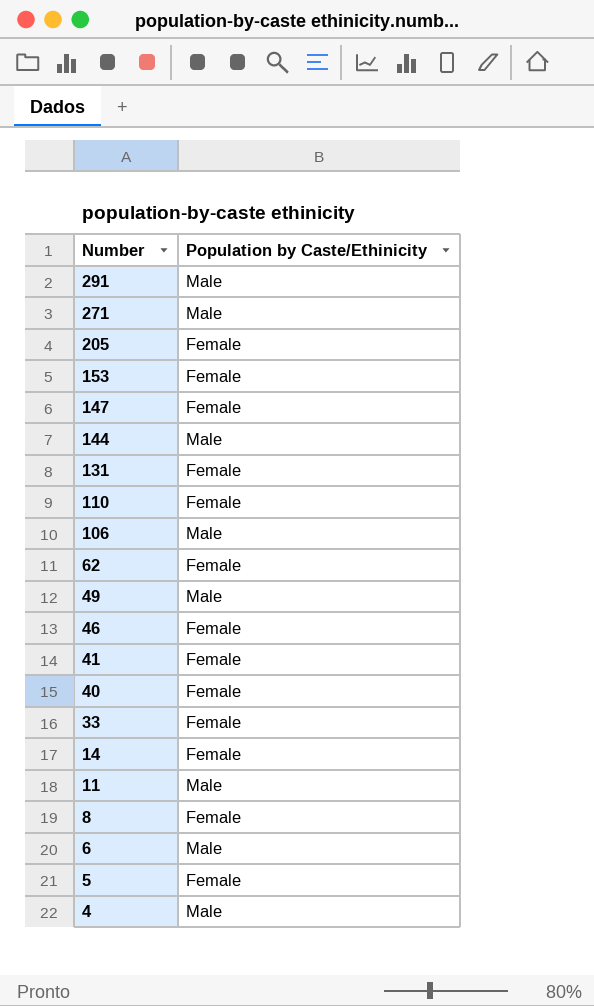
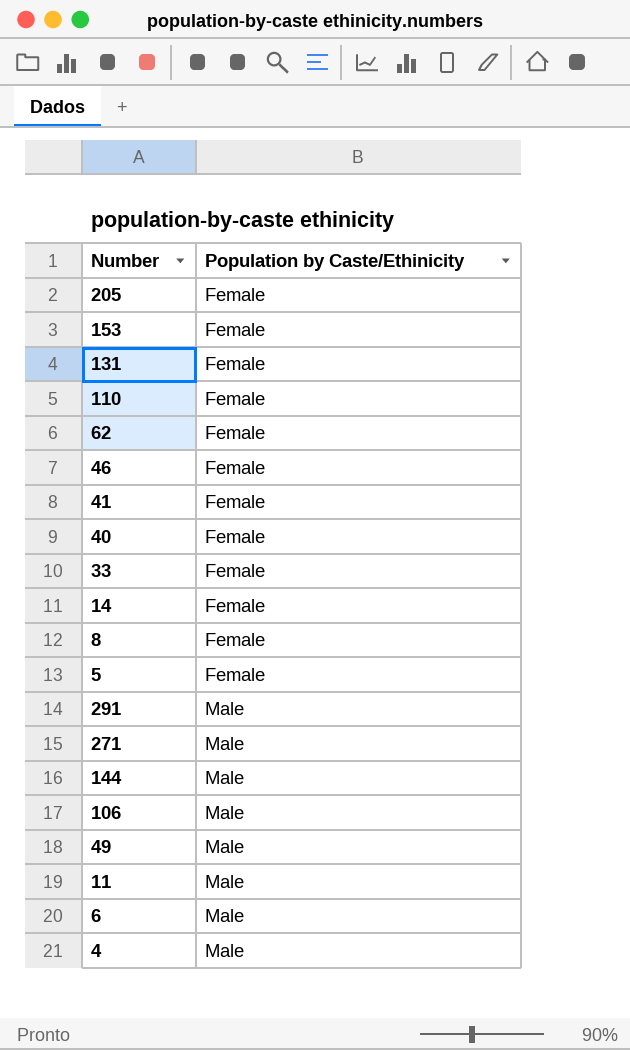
row order: Number descending -> Population by Caste/Ethinicity ascending
row 147: Female -> none

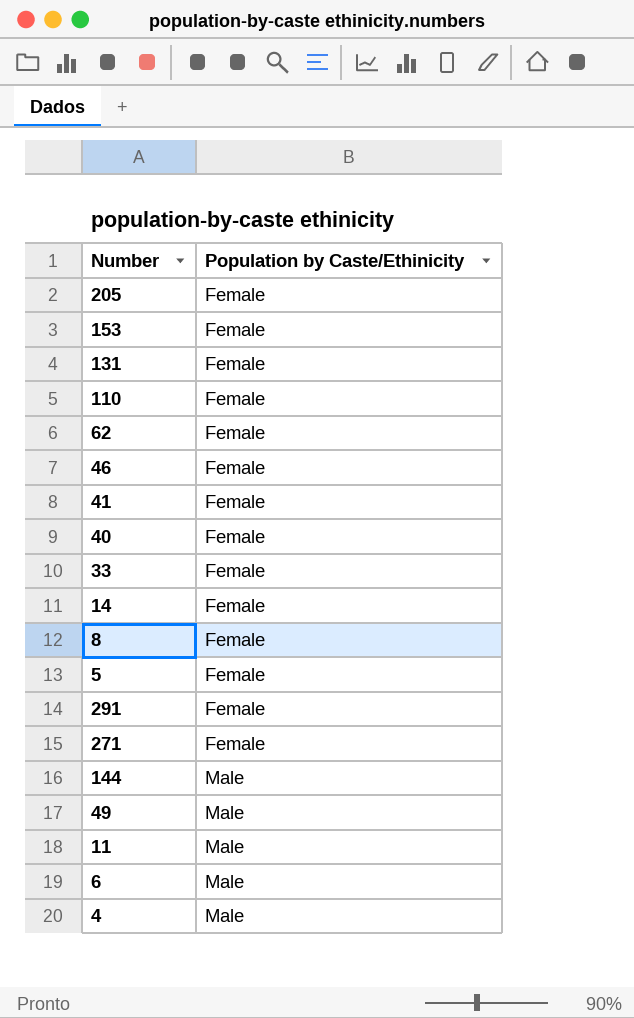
row 106: Male -> none
291 | Population by Caste/Ethinicity: Male -> Female
271 | Population by Caste/Ethinicity: Male -> Female

